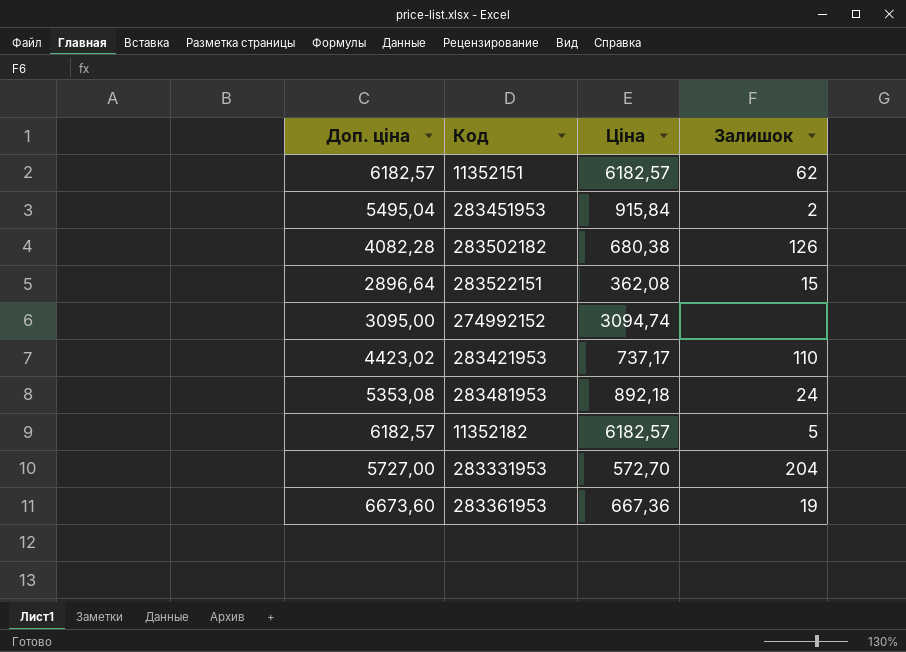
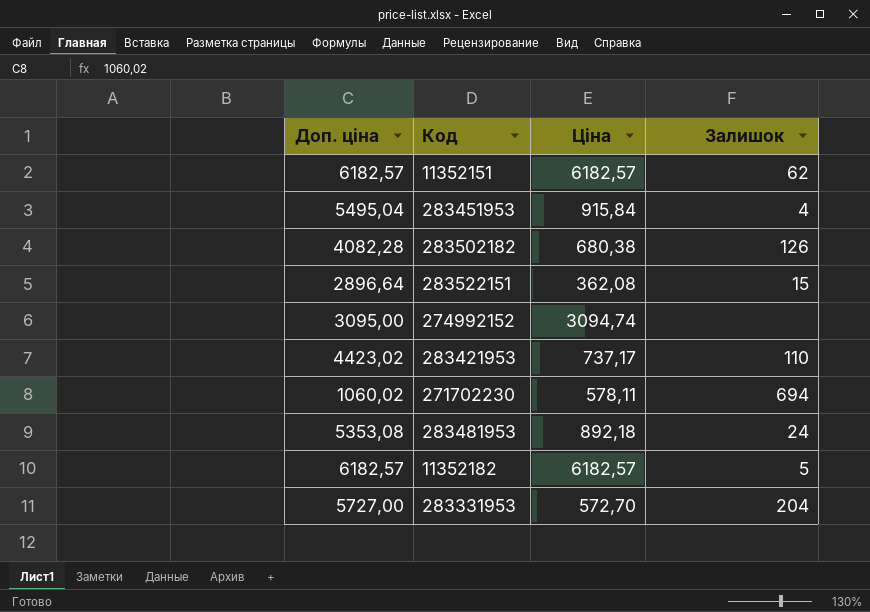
row 283361953: 6673,60 | 667,36 | 19 -> none
283451953 | Залишок: 2 -> 4
row 271702230: none -> 1060,02 | 578,11 | 694

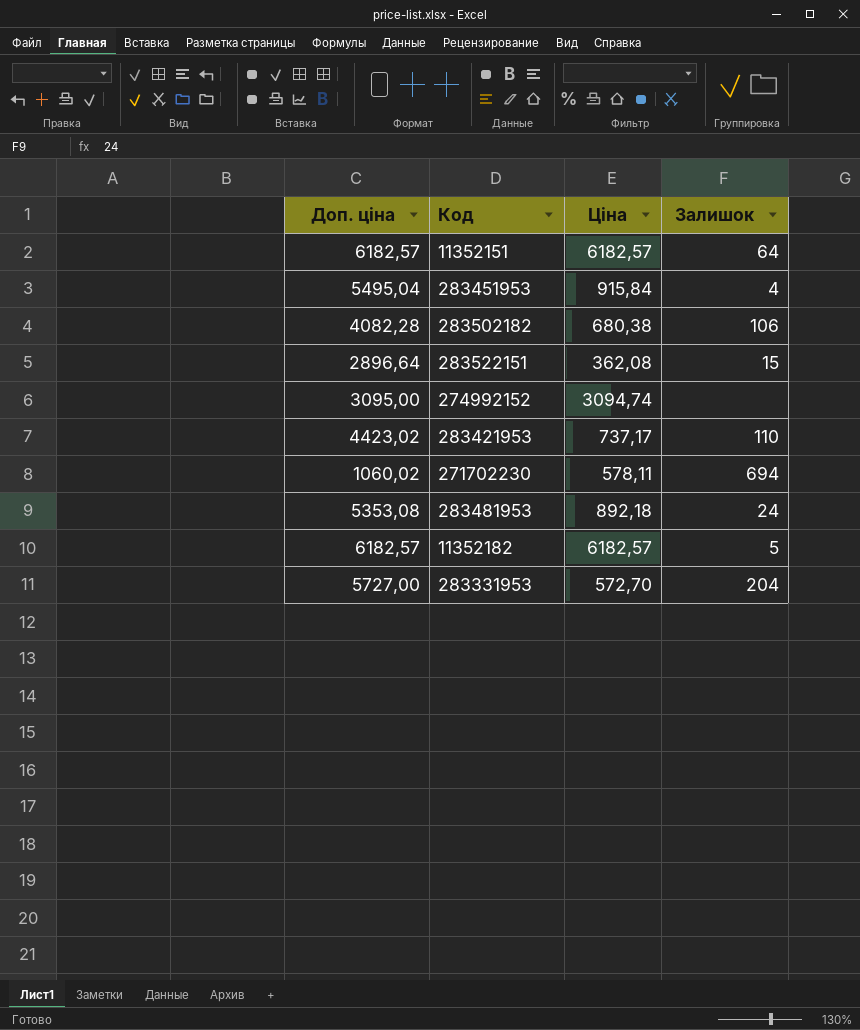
11352151 | Залишок: 62 -> 64
283502182 | Залишок: 126 -> 106

